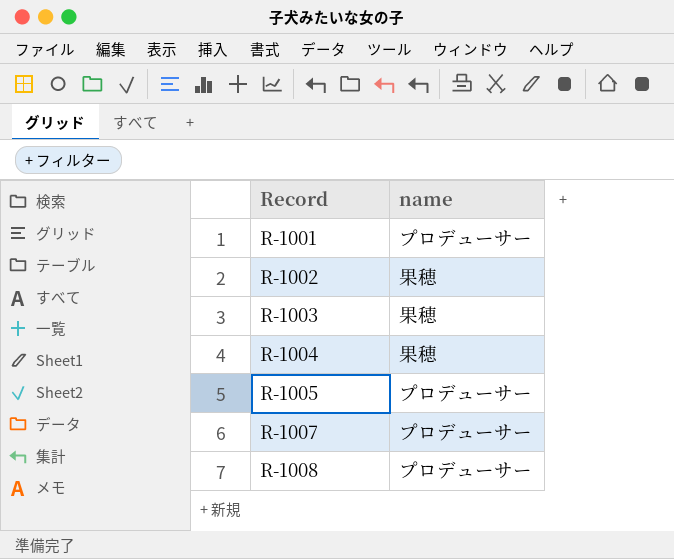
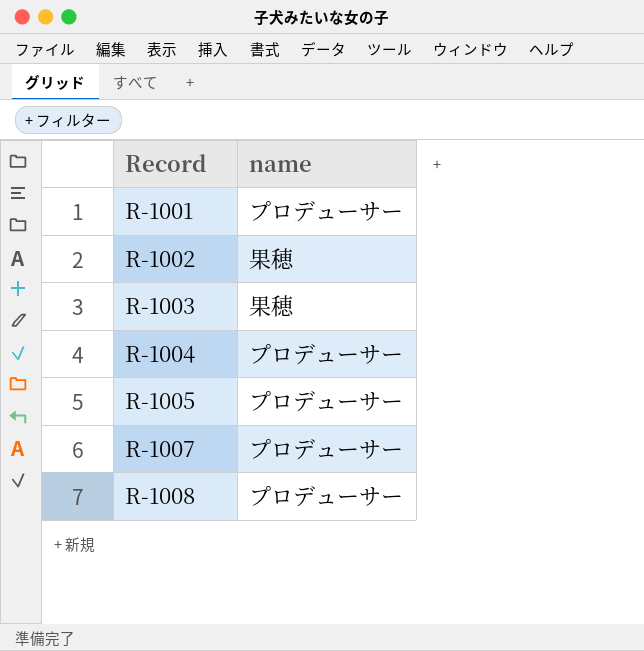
R-1004 | name: 果穂 -> プロデューサー

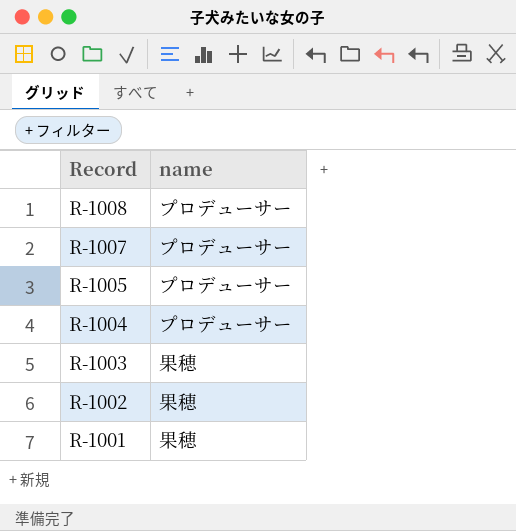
row order: Record ascending -> Record descending
R-1001 | name: プロデューサー -> 果穂

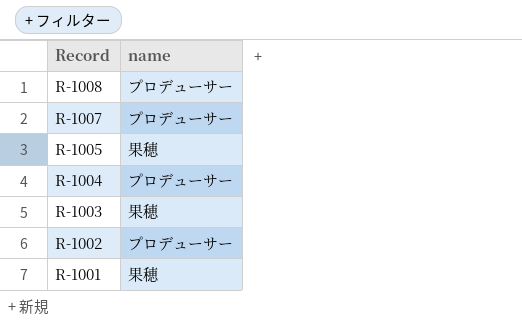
R-1005 | name: プロデューサー -> 果穂
R-1002 | name: 果穂 -> プロデューサー

